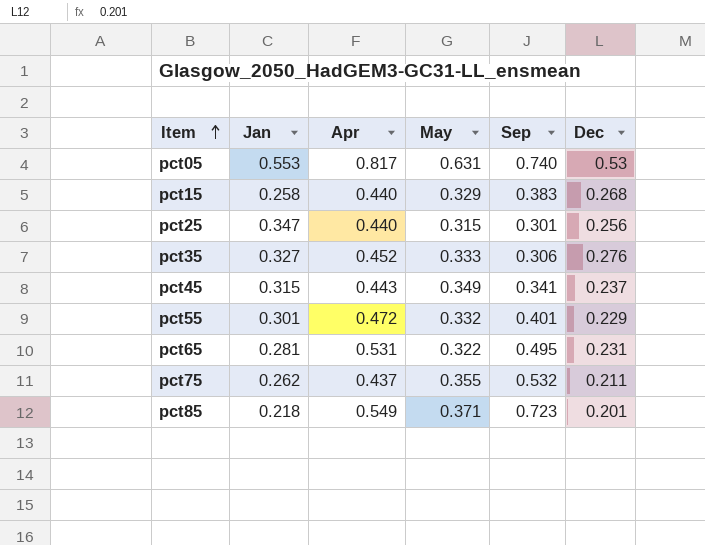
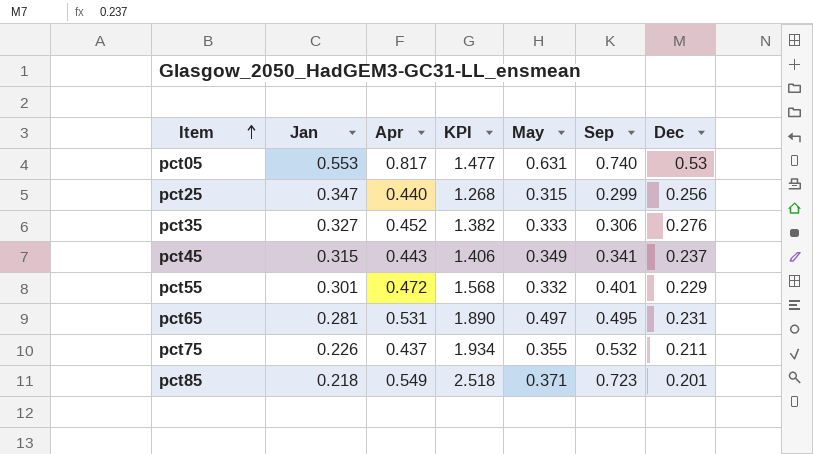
column KPI | formula: none -> [Apr] / [Jan]
row pct15: 0.258 | 0.440 | 0.329 | 0.383 | 0.268 -> none
pct25 | Sep: 0.301 -> 0.299
pct65 | May: 0.322 -> 0.497
pct75 | Jan: 0.262 -> 0.226

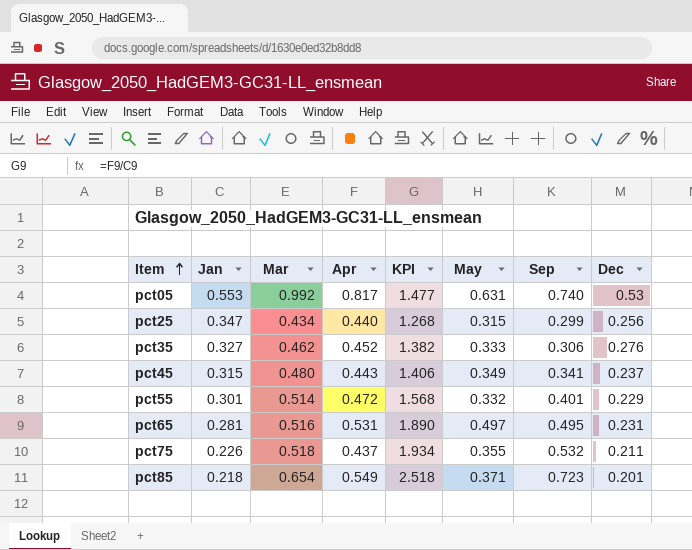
column Mar | position: none -> 3

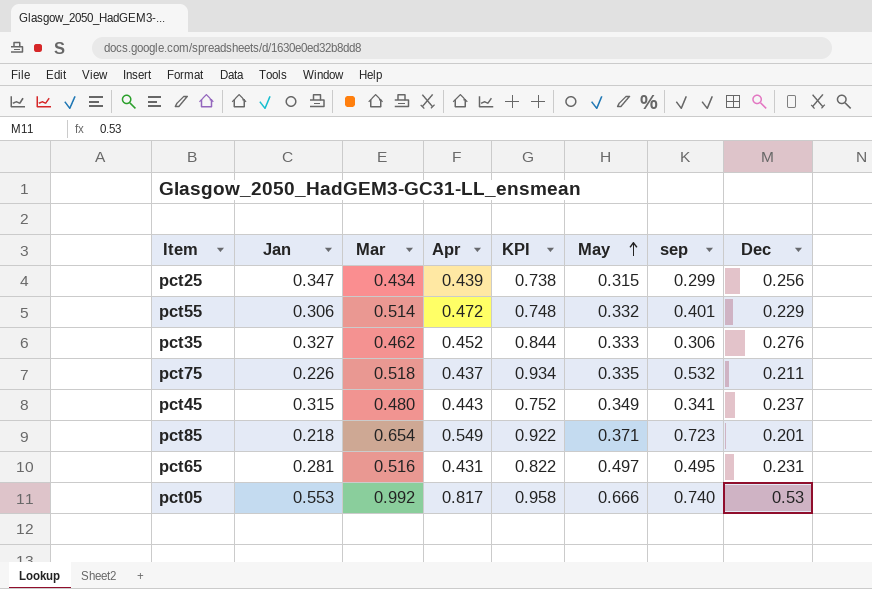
row order: Item ascending -> May ascending
column KPI | formula: [Apr] / [Jan] -> [Dec] / [Jan]
column name: Sep -> sep
pct25 | Apr: 0.440 -> 0.439
pct55 | Jan: 0.301 -> 0.306
pct75 | May: 0.355 -> 0.335
pct65 | Apr: 0.531 -> 0.431
pct05 | May: 0.631 -> 0.666

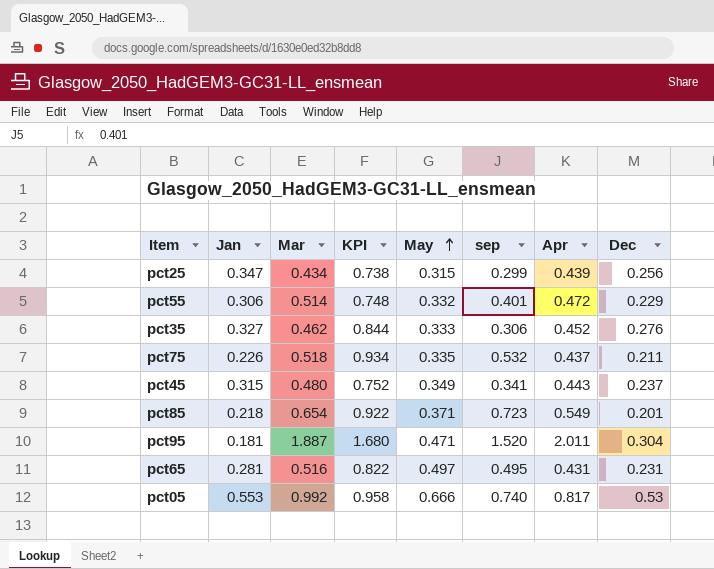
column Apr | position: 4 -> 7
row pct95: none -> 0.181 | 1.887 | 1.680 | 0.471 | 1.520 | 2.011 | 0.304

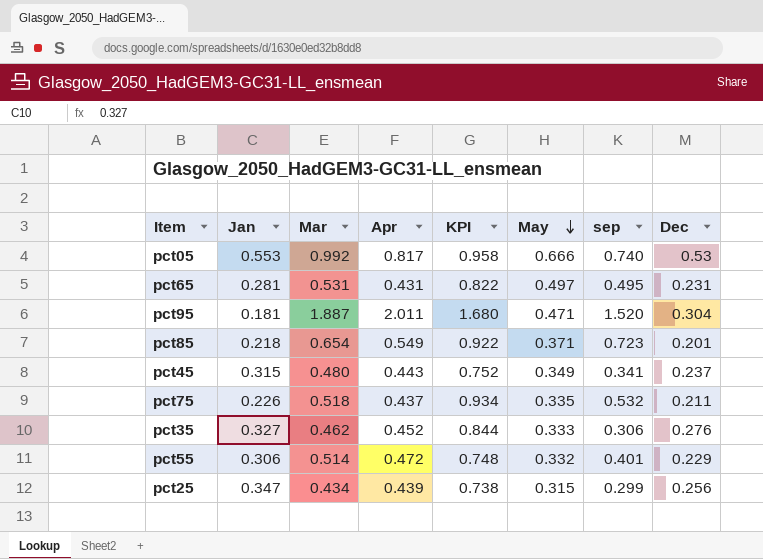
row order: May ascending -> May descending
column Apr | position: 7 -> 4
pct65 | Mar: 0.516 -> 0.531

